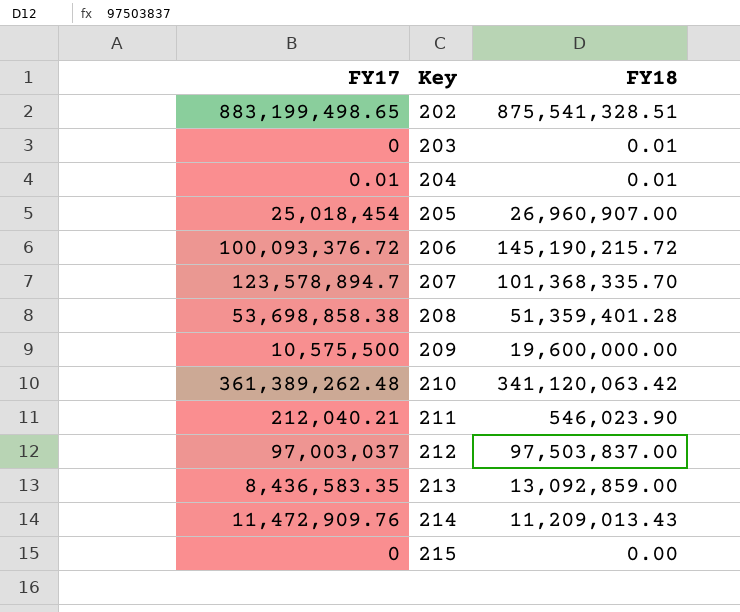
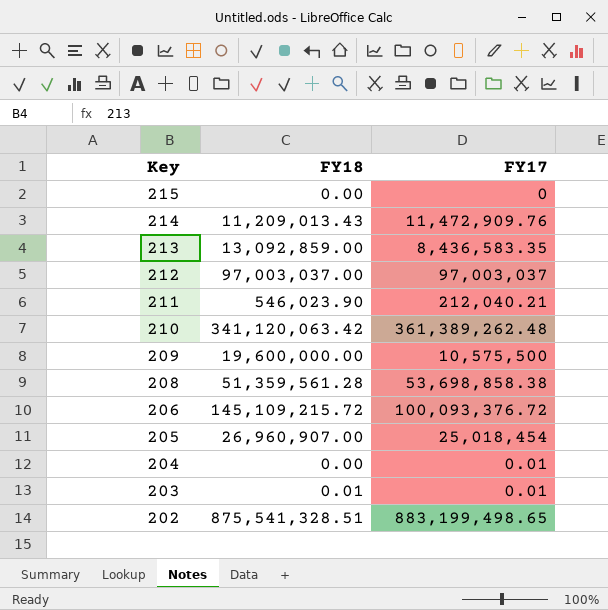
row order: Key ascending -> Key descending
column FY17 | position: 1 -> 3
row 207: 123,578,894.7 | 101,368,335.70 -> none
212 | FY18: 97,503,837.00 -> 97,003,037.00
208 | FY18: 51,359,401.28 -> 51,359,561.28
206 | FY18: 145,190,215.72 -> 145,109,215.72
204 | FY18: 0.01 -> 0.00
203 | FY17: 0 -> 0.01

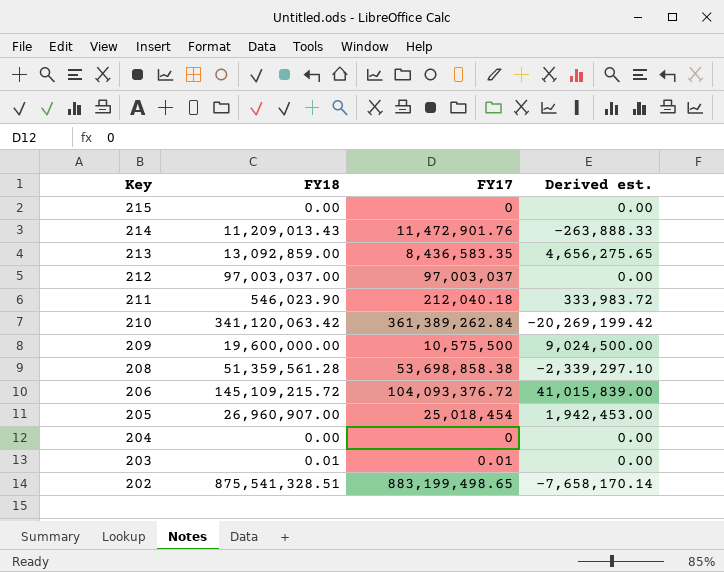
column Derived est. | formula: none -> [FY18] - [FY17]
214 | FY17: 11,472,909.76 -> 11,472,901.76
211 | FY17: 212,040.21 -> 212,040.18
210 | FY17: 361,389,262.48 -> 361,389,262.84
206 | FY17: 100,093,376.72 -> 104,093,376.72
204 | FY17: 0.01 -> 0

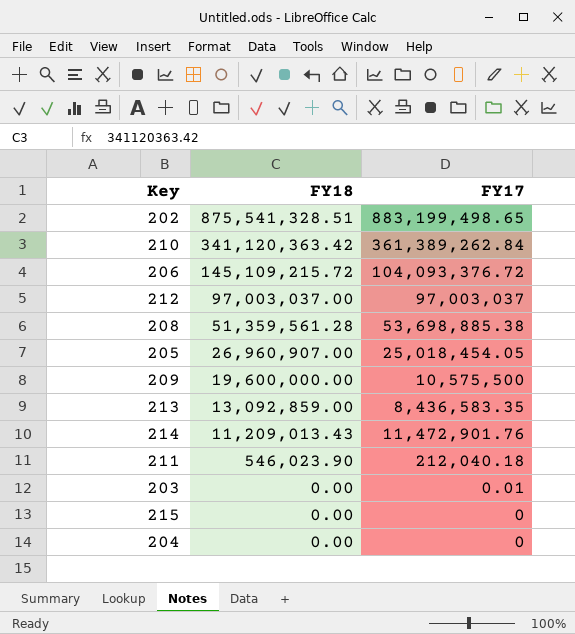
row order: Key descending -> FY18 descending
column Derived est. | formula: [FY18] - [FY17] -> none
210 | FY18: 341,120,063.42 -> 341,120,363.42
208 | FY17: 53,698,858.38 -> 53,698,885.38
205 | FY17: 25,018,454 -> 25,018,454.05
203 | FY18: 0.01 -> 0.00

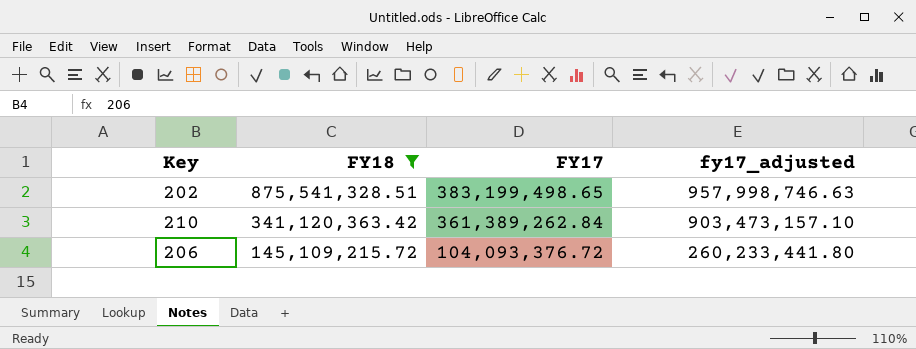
filter: none -> FY18 >= 145,109,215.72
column fy17_adjusted | formula: none -> [FY17] * 2.5
202 | FY17: 883,199,498.65 -> 383,199,498.65

